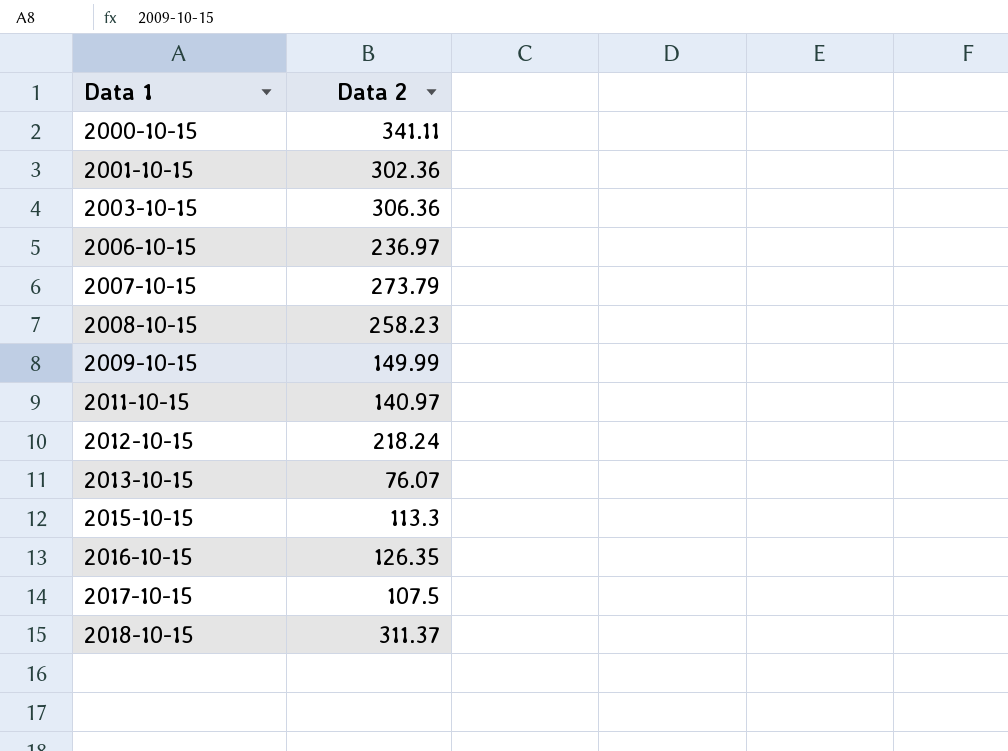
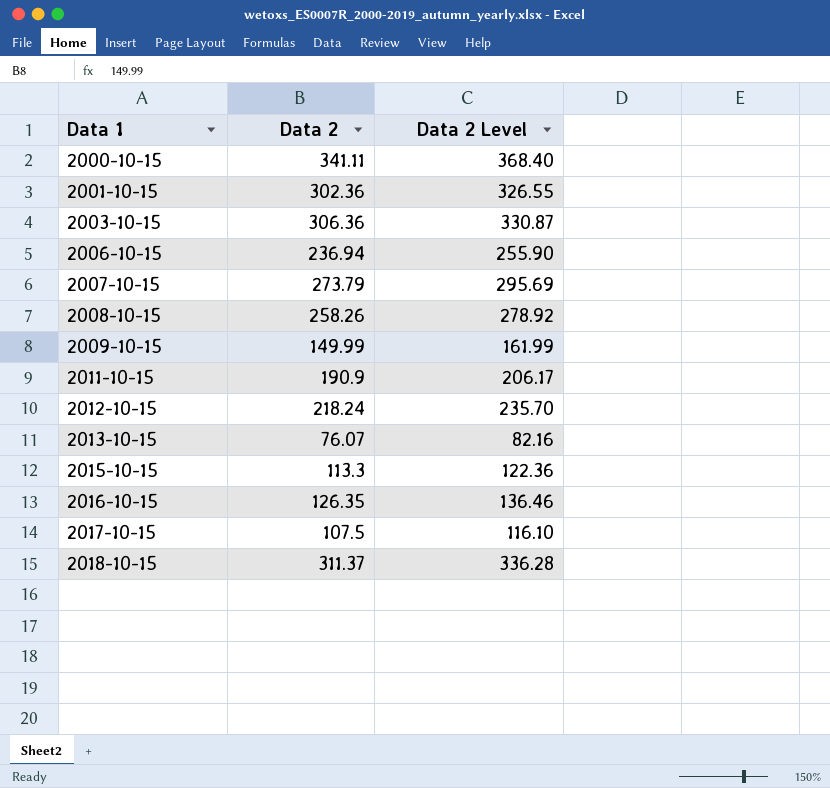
column Data 2 Level | formula: none -> [Data 2] * 1.08
2006-10-15 | Data 2: 236.97 -> 236.94
2008-10-15 | Data 2: 258.23 -> 258.26
2011-10-15 | Data 2: 140.97 -> 190.9

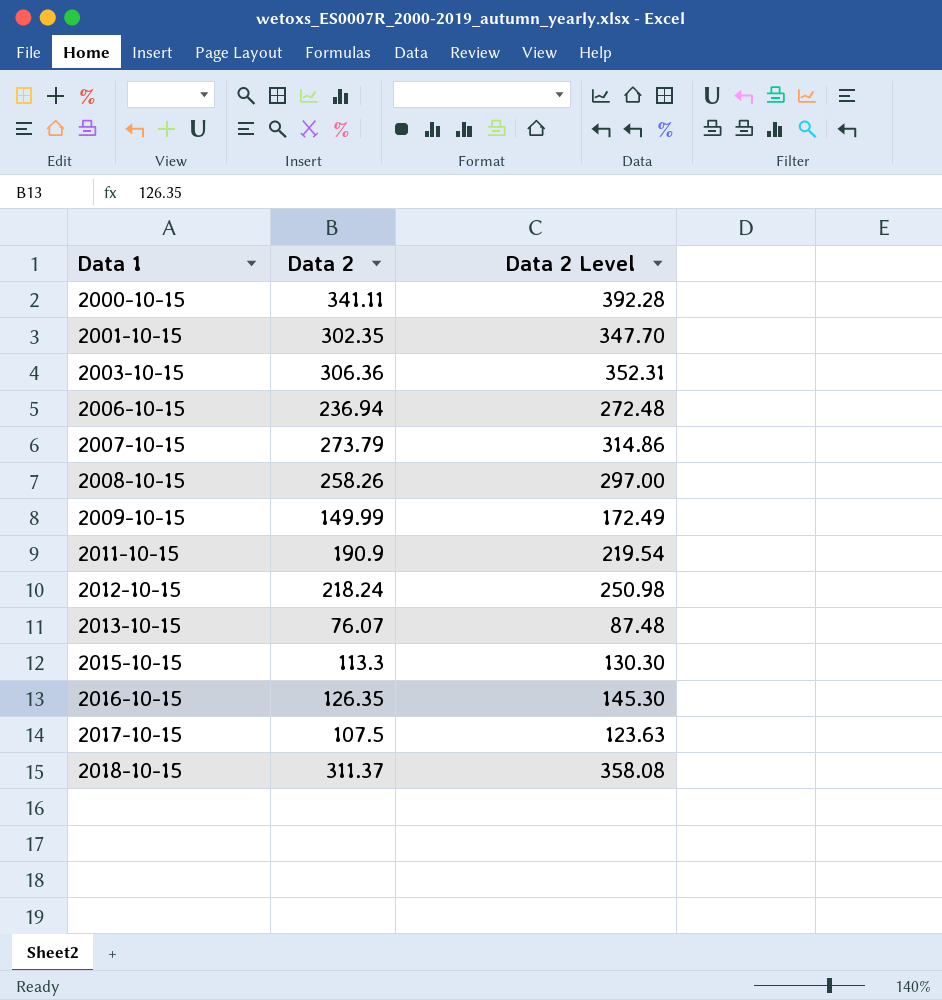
column Data 2 Level | formula: [Data 2] * 1.08 -> [Data 2] * 1.15
2001-10-15 | Data 2: 302.36 -> 302.35

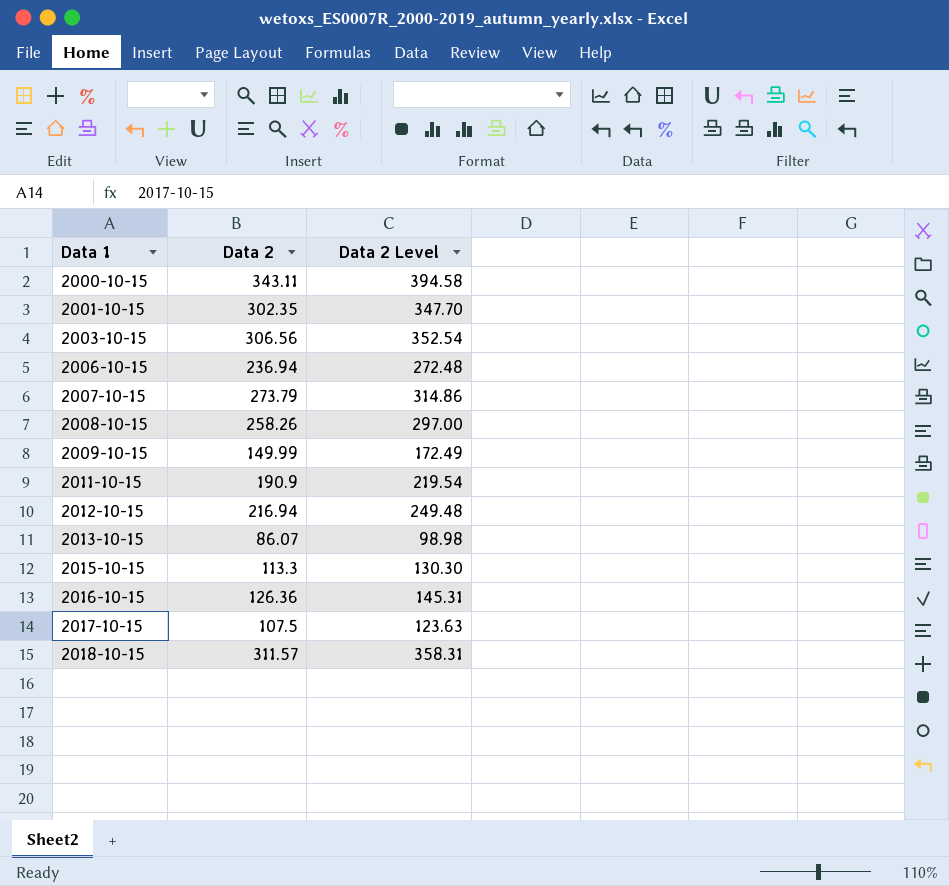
2000-10-15 | Data 2: 341.11 -> 343.11
2000-10-15 | Data 2 Level: 392.28 -> 394.58
2003-10-15 | Data 2: 306.36 -> 306.56
2003-10-15 | Data 2 Level: 352.31 -> 352.54
2012-10-15 | Data 2: 218.24 -> 216.94
2012-10-15 | Data 2 Level: 250.98 -> 249.48
2013-10-15 | Data 2: 76.07 -> 86.07
2013-10-15 | Data 2 Level: 87.48 -> 98.98
2016-10-15 | Data 2: 126.35 -> 126.36
2016-10-15 | Data 2 Level: 145.30 -> 145.31
2018-10-15 | Data 2: 311.37 -> 311.57
2018-10-15 | Data 2 Level: 358.08 -> 358.31

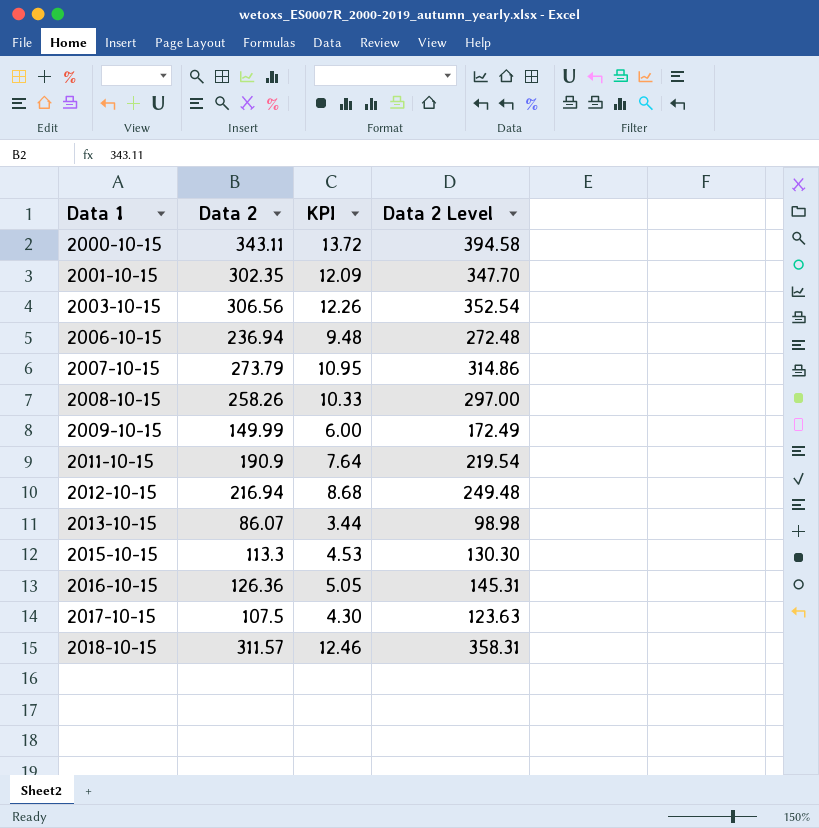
column KPI | formula: none -> [Data 2] * 0.04

